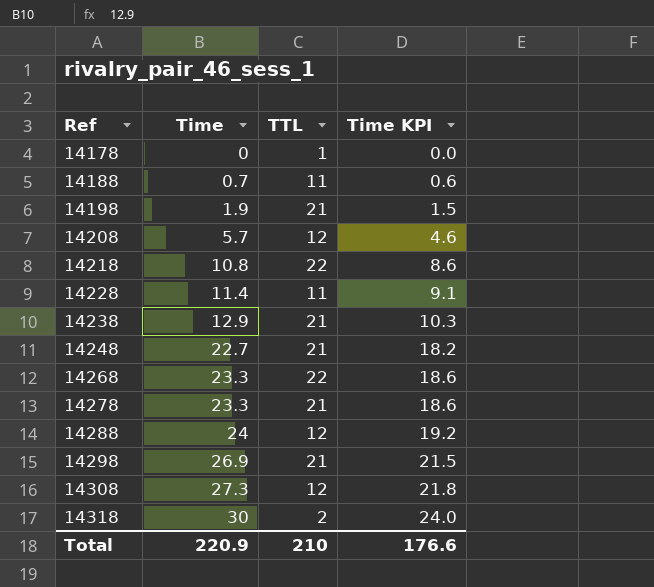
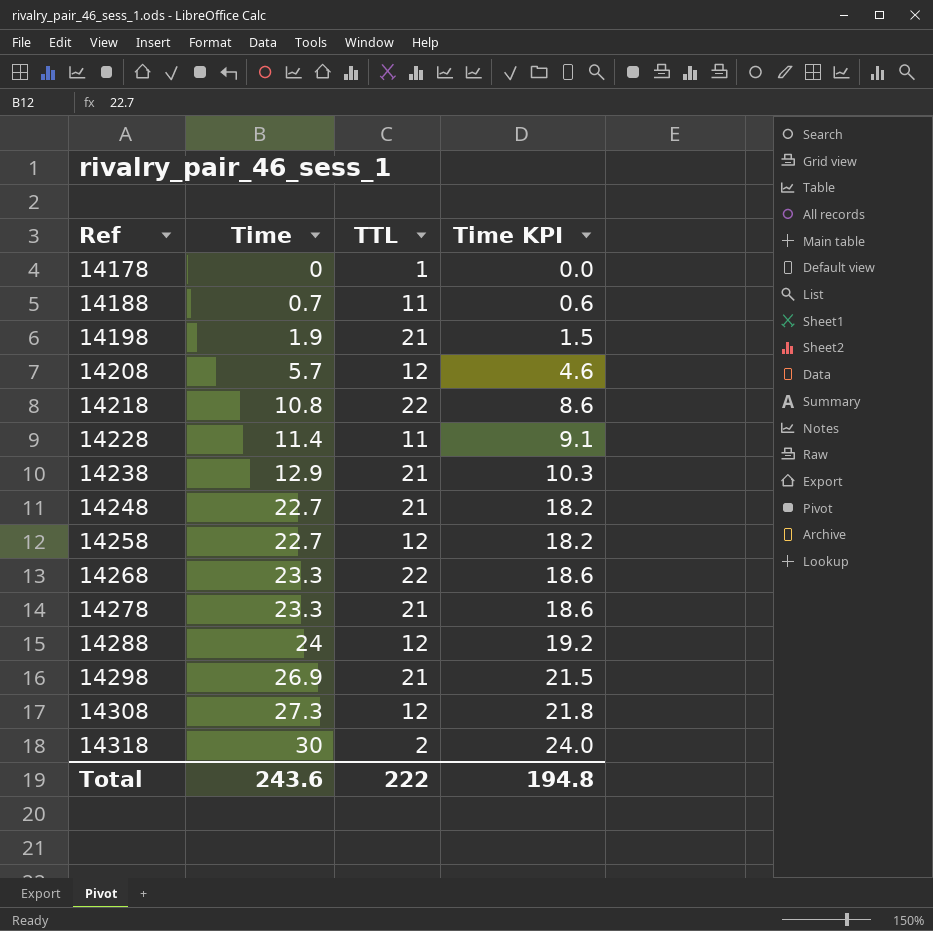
row 14258: none -> 22.7 | 12 | 18.2
Total | Time: 220.9 -> 243.6
Total | TTL: 210 -> 222
Total | Time KPI: 176.6 -> 194.8

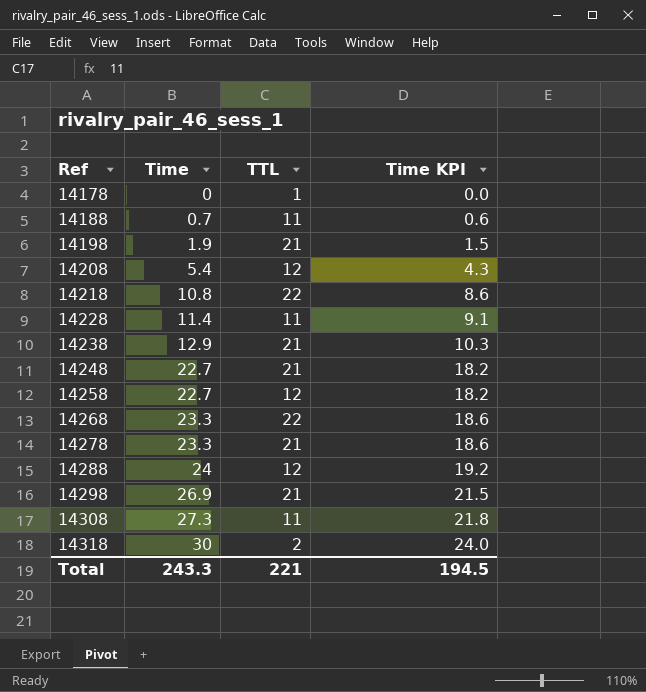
14208 | Time: 5.7 -> 5.4
14208 | Time KPI: 4.6 -> 4.3
14308 | TTL: 12 -> 11
Total | Time: 243.6 -> 243.3
Total | TTL: 222 -> 221
Total | Time KPI: 194.8 -> 194.5

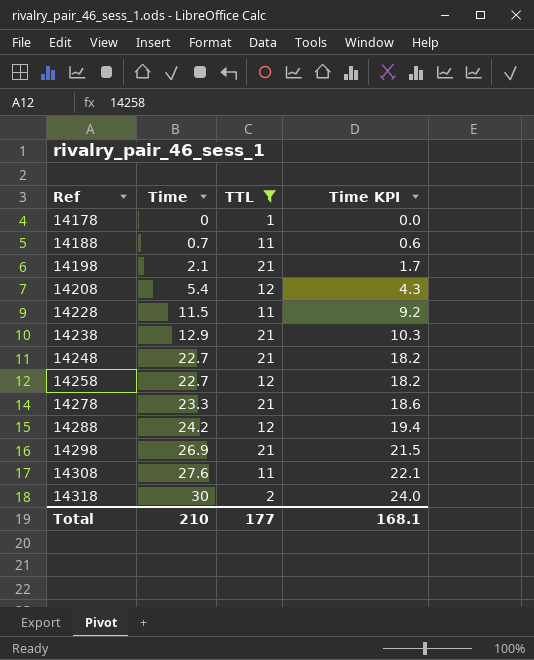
filter: none -> TTL != 22
14198 | Time: 1.9 -> 2.1
14198 | Time KPI: 1.5 -> 1.7
14228 | Time: 11.4 -> 11.5
14228 | Time KPI: 9.1 -> 9.2
14288 | Time: 24 -> 24.2
14288 | Time KPI: 19.2 -> 19.4
14308 | Time: 27.3 -> 27.6
14308 | Time KPI: 21.8 -> 22.1
Total | Time: 243.3 -> 210
Total | TTL: 221 -> 177
Total | Time KPI: 194.5 -> 168.1

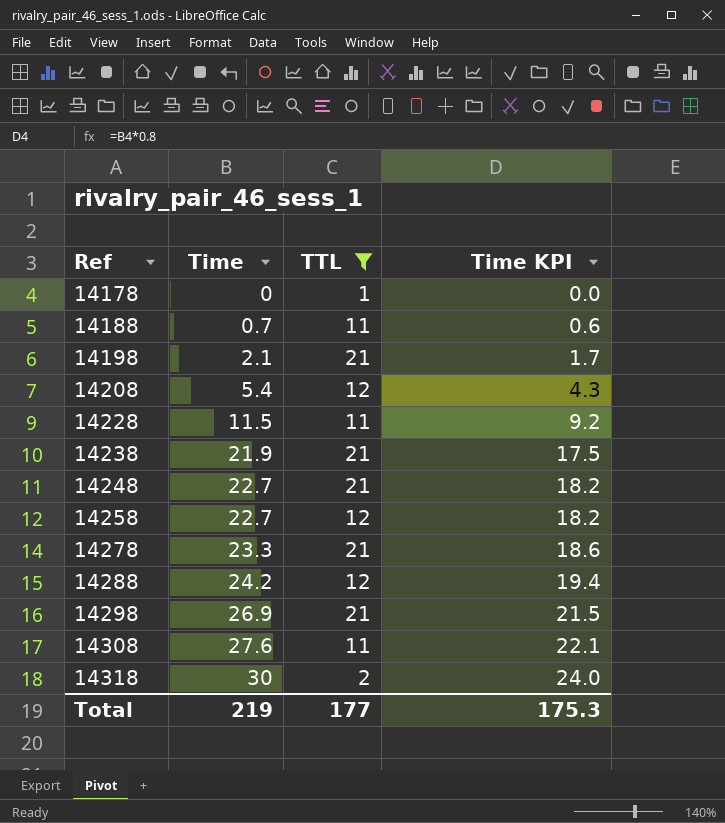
14238 | Time: 12.9 -> 21.9
14238 | Time KPI: 10.3 -> 17.5
Total | Time: 210 -> 219
Total | Time KPI: 168.1 -> 175.3

